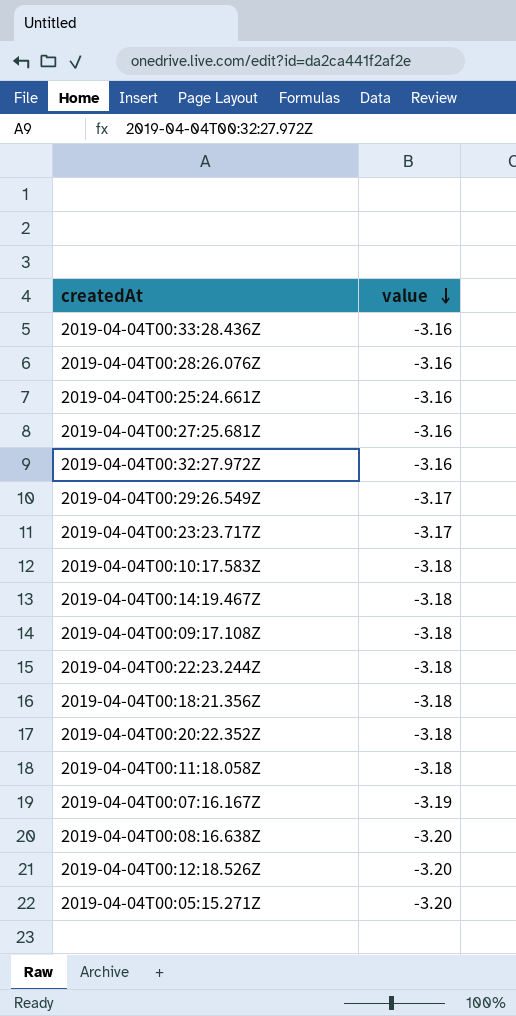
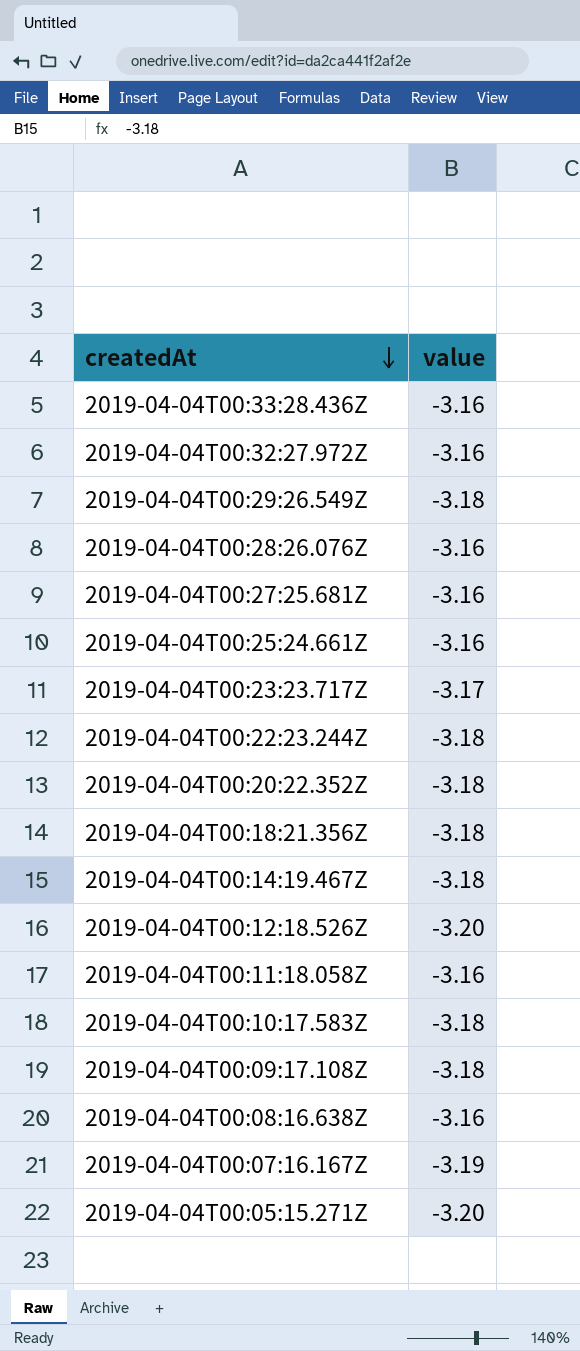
row order: value descending -> createdAt descending
2019-04-04T00:29:26.549Z | value: -3.17 -> -3.18
2019-04-04T00:11:18.058Z | value: -3.18 -> -3.16
2019-04-04T00:08:16.638Z | value: -3.20 -> -3.16

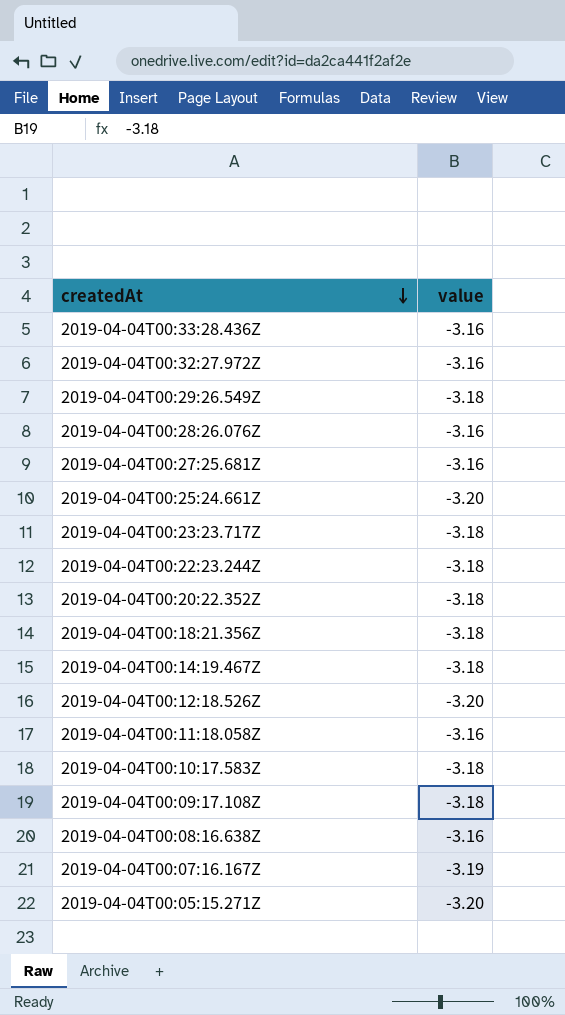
2019-04-04T00:25:24.661Z | value: -3.16 -> -3.20
2019-04-04T00:23:23.717Z | value: -3.17 -> -3.18

